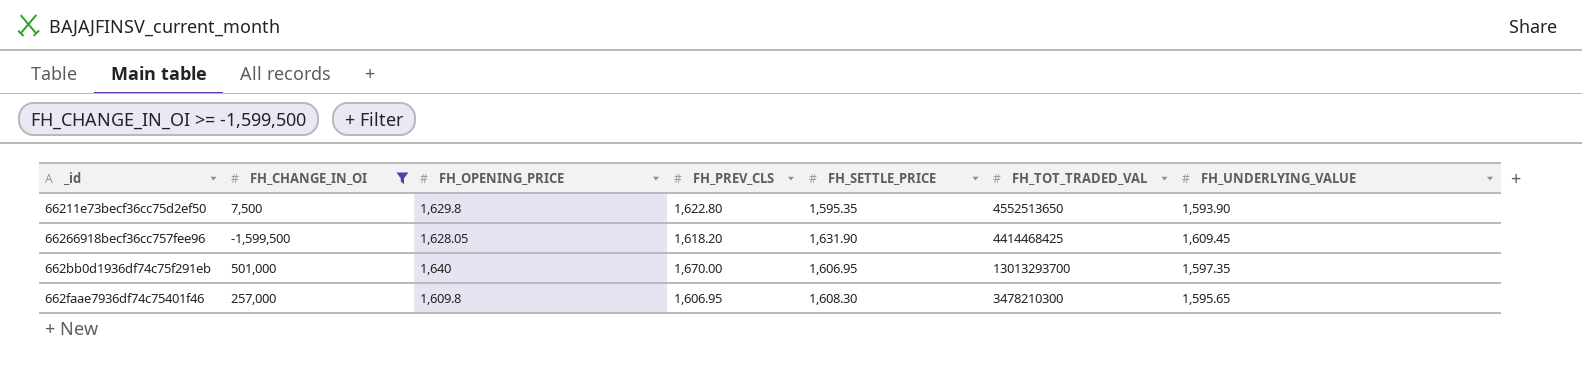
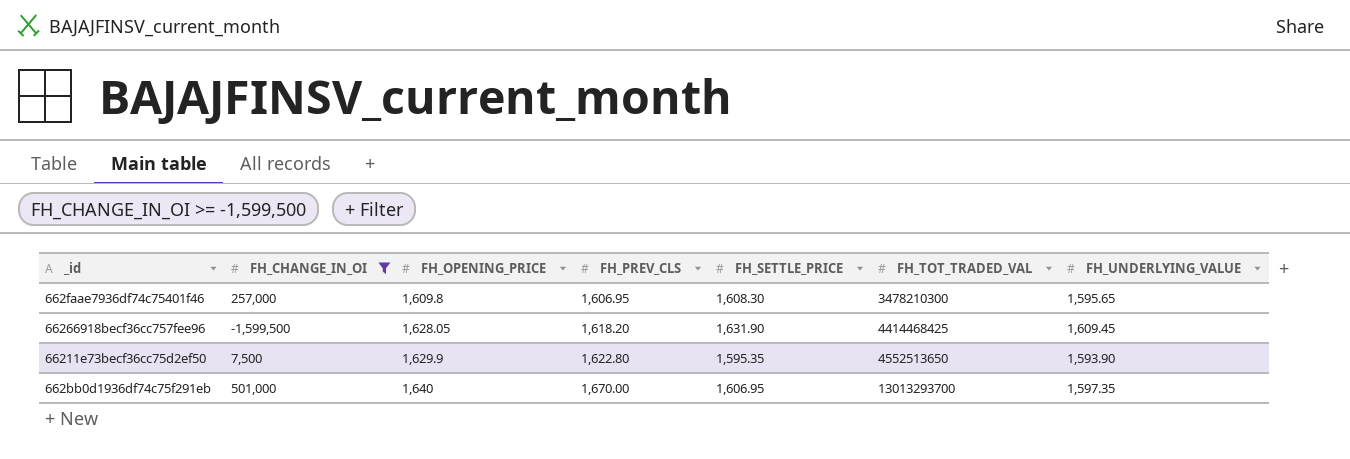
row order: none -> FH_OPENING_PRICE ascending
66211e73becf36cc75d2ef50 | FH_OPENING_PRICE: 1,629.8 -> 1,629.9

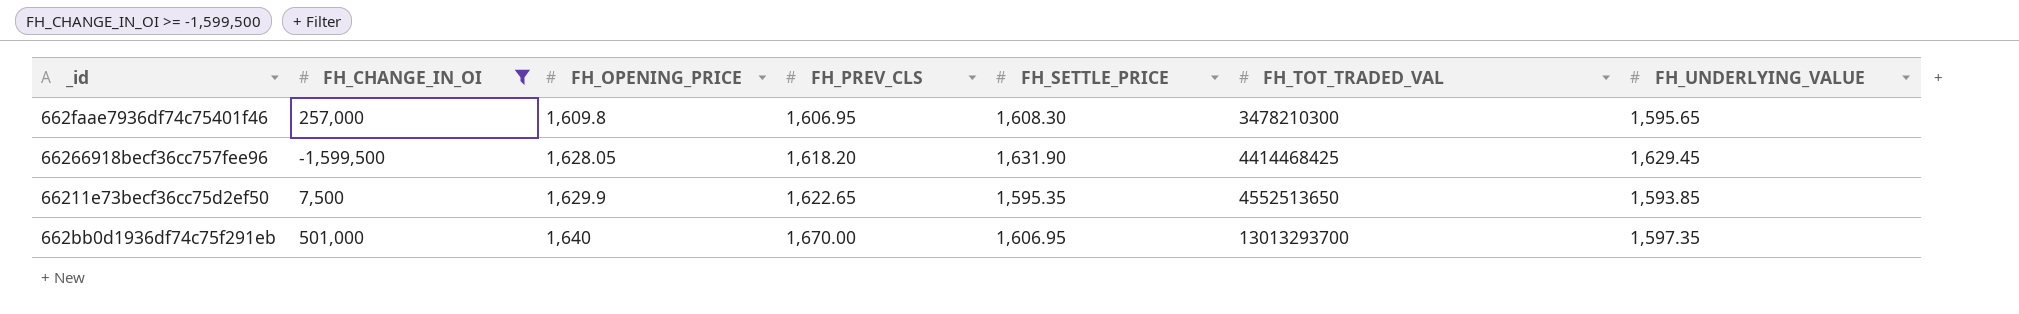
66266918becf36cc757fee96 | FH_UNDERLYING_VALUE: 1,609.45 -> 1,629.45
66211e73becf36cc75d2ef50 | FH_PREV_CLS: 1,622.80 -> 1,622.65
66211e73becf36cc75d2ef50 | FH_UNDERLYING_VALUE: 1,593.90 -> 1,593.85

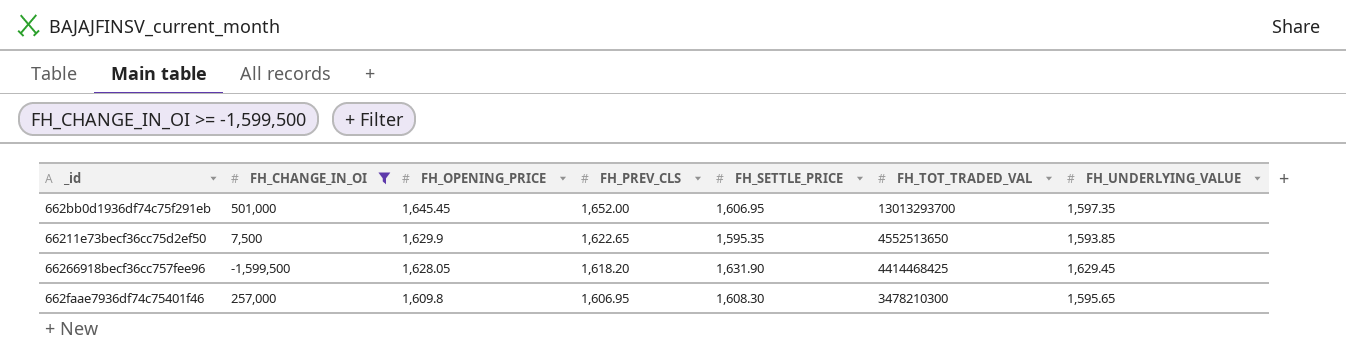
row order: FH_OPENING_PRICE ascending -> FH_OPENING_PRICE descending
662bb0d1936df74c75f291eb | FH_OPENING_PRICE: 1,640 -> 1,645.45
662bb0d1936df74c75f291eb | FH_PREV_CLS: 1,670.00 -> 1,652.00

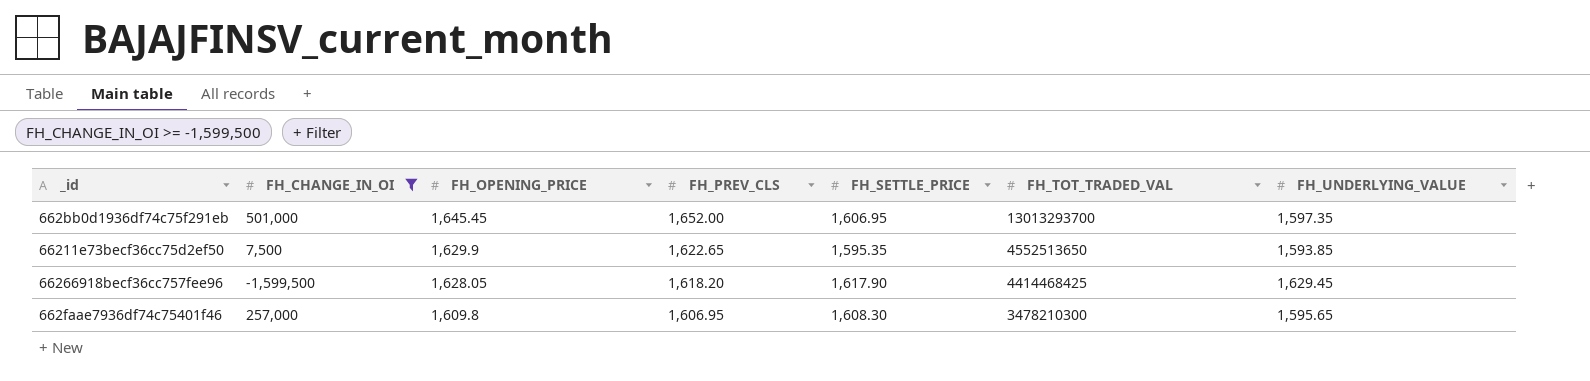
66266918becf36cc757fee96 | FH_SETTLE_PRICE: 1,631.90 -> 1,617.90

